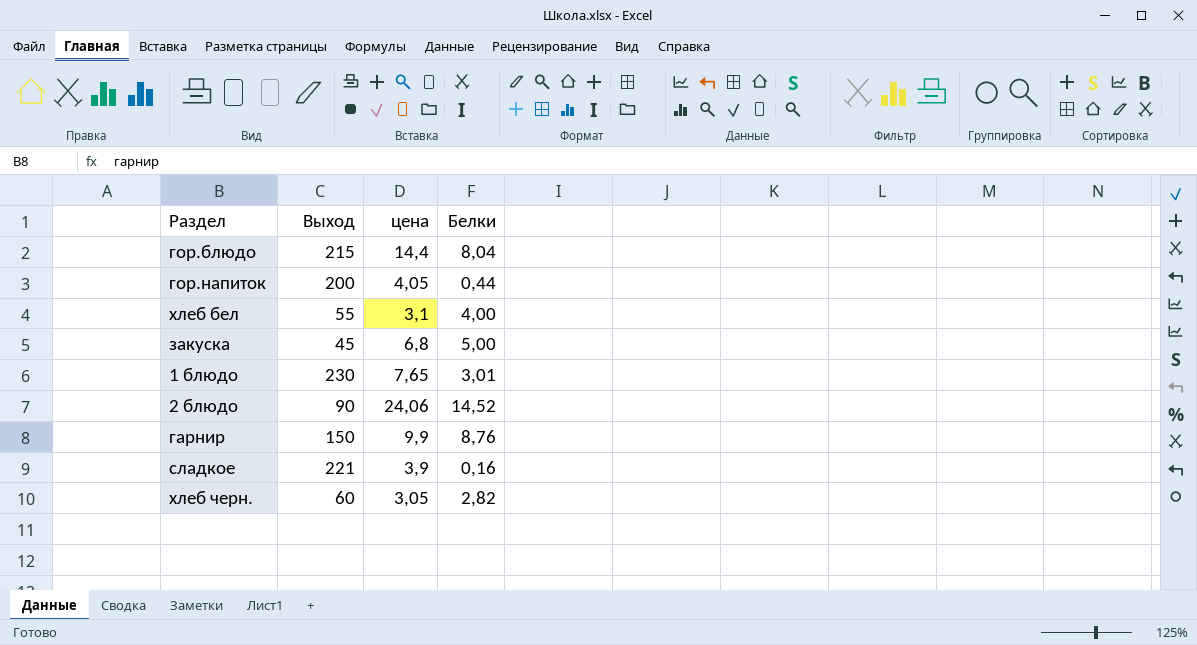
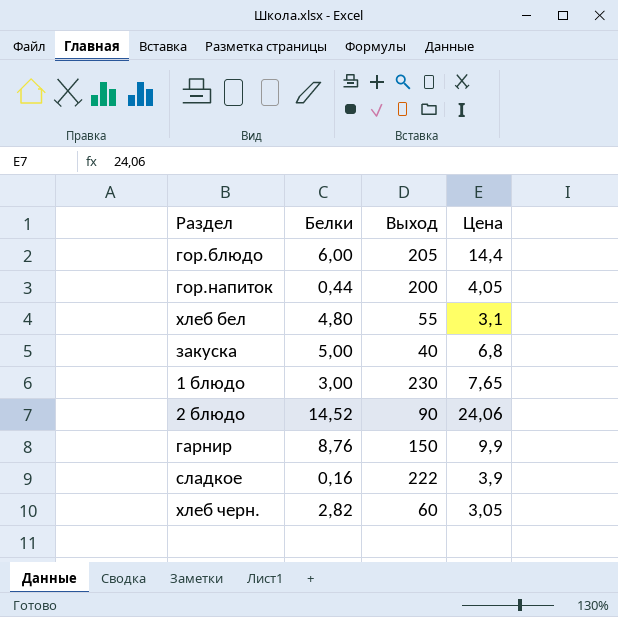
column Белки | position: 4 -> 2
column name: цена -> Цена
гор.блюдо | Белки: 8,04 -> 6,00
гор.блюдо | Выход: 215 -> 205
хлеб бел | Белки: 4,00 -> 4,80
закуска | Выход: 45 -> 40
1 блюдо | Белки: 3,01 -> 3,00
сладкое | Выход: 221 -> 222

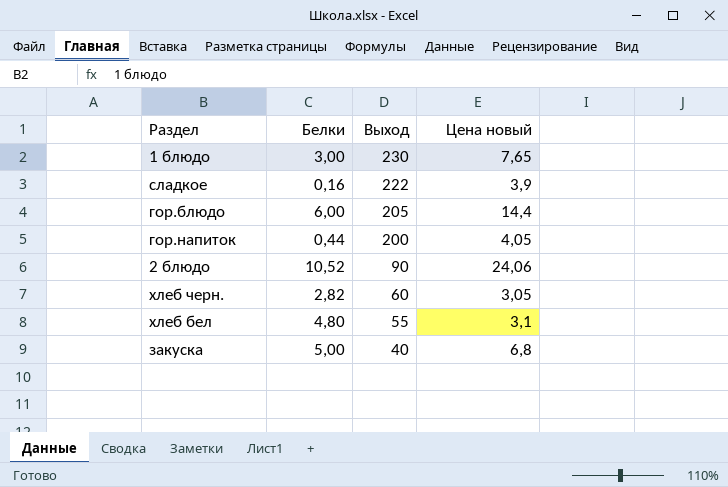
row order: none -> Выход descending
column name: Цена -> Цена новый
row гарнир: 8,76 | 150 | 9,9 -> none
2 блюдо | Белки: 14,52 -> 10,52

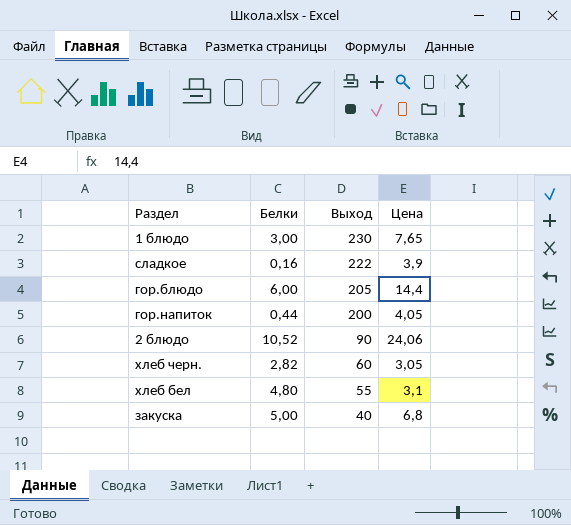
column name: Цена новый -> Цена

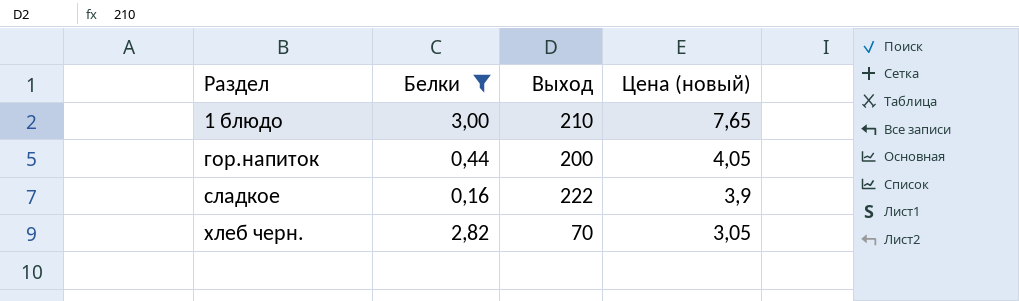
filter: none -> Белки <= 3,00
row order: Выход descending -> Раздел ascending
column name: Цена -> Цена (новый)
1 блюдо | Выход: 230 -> 210
хлеб черн. | Выход: 60 -> 70

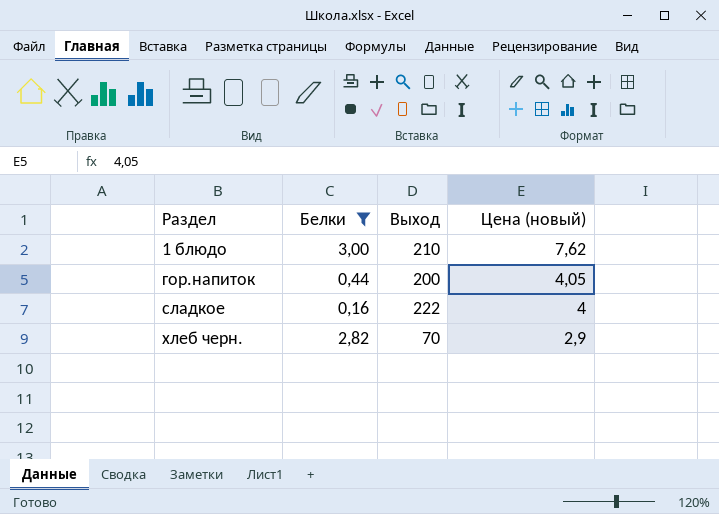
1 блюдо | Цена (новый): 7,65 -> 7,62
сладкое | Цена (новый): 3,9 -> 4
хлеб черн. | Цена (новый): 3,05 -> 2,9

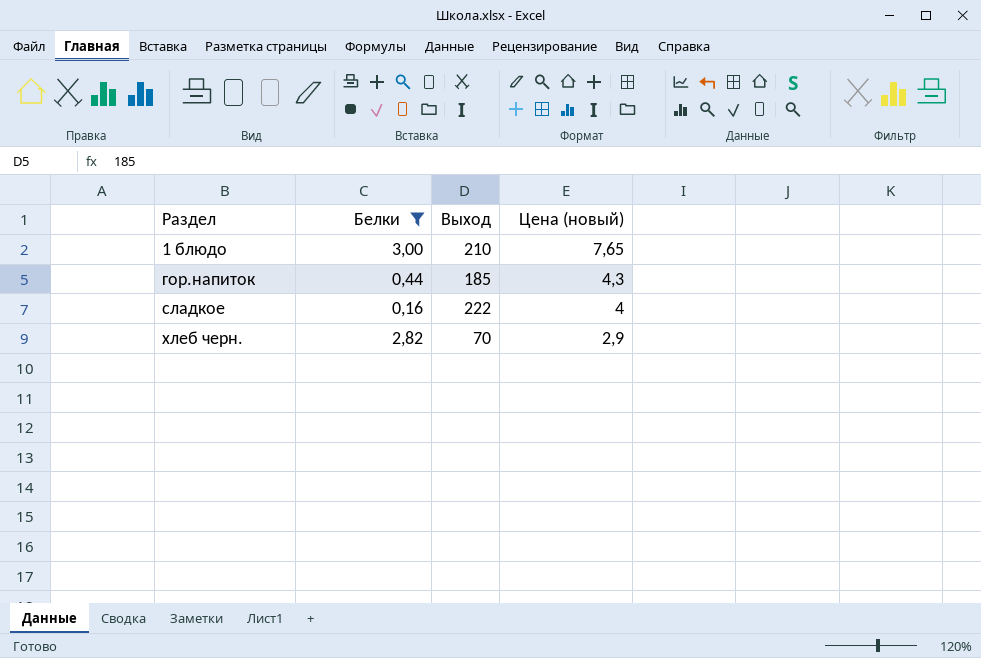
1 блюдо | Цена (новый): 7,62 -> 7,65
гор.напиток | Выход: 200 -> 185
гор.напиток | Цена (новый): 4,05 -> 4,3

